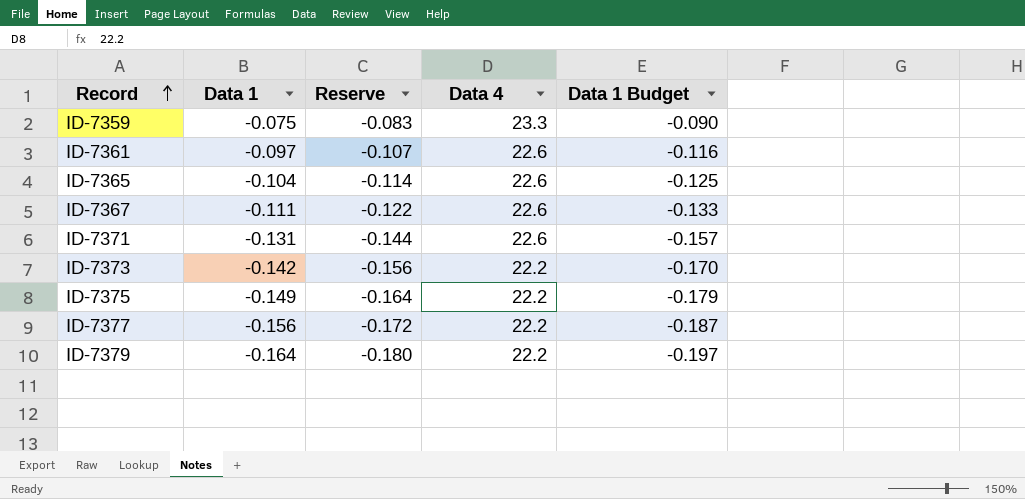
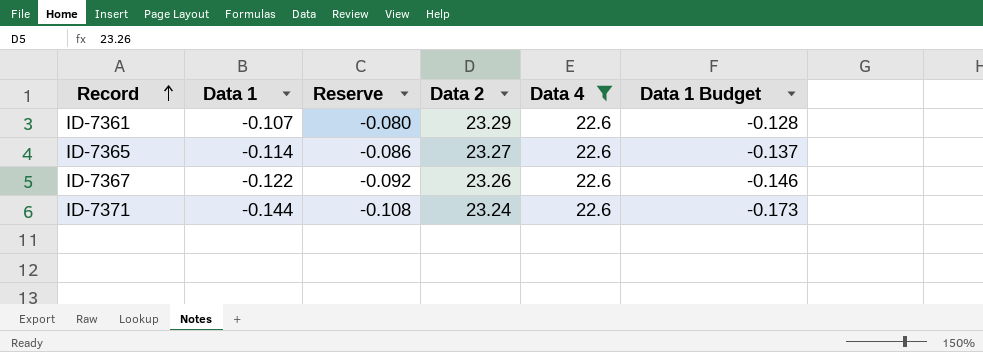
filter: none -> Data 4 = 22.6
column Reserve | formula: [Data 1] * 1.1 -> [Data 1] * 0.75
column Data 2 | position: none -> 4
ID-7361 | Data 1: -0.097 -> -0.107
ID-7361 | Data 1 Budget: -0.116 -> -0.128
ID-7365 | Data 1: -0.104 -> -0.114
ID-7365 | Data 1 Budget: -0.125 -> -0.137
ID-7367 | Data 1: -0.111 -> -0.122
ID-7367 | Data 1 Budget: -0.133 -> -0.146
ID-7371 | Data 1: -0.131 -> -0.144
ID-7371 | Data 1 Budget: -0.157 -> -0.173

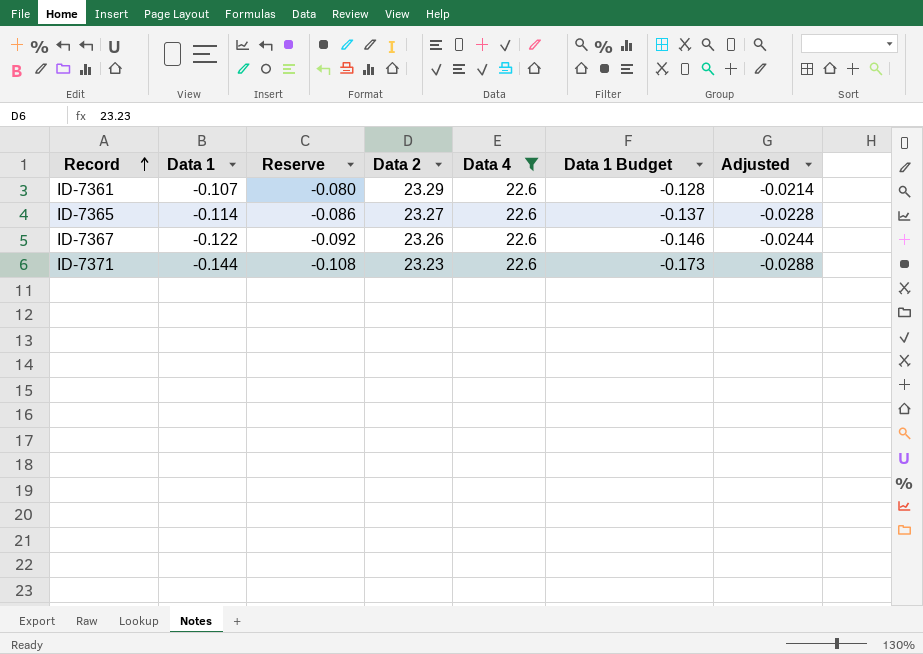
column Adjusted | formula: none -> [Data 1] * 0.2
ID-7371 | Data 2: 23.24 -> 23.23

